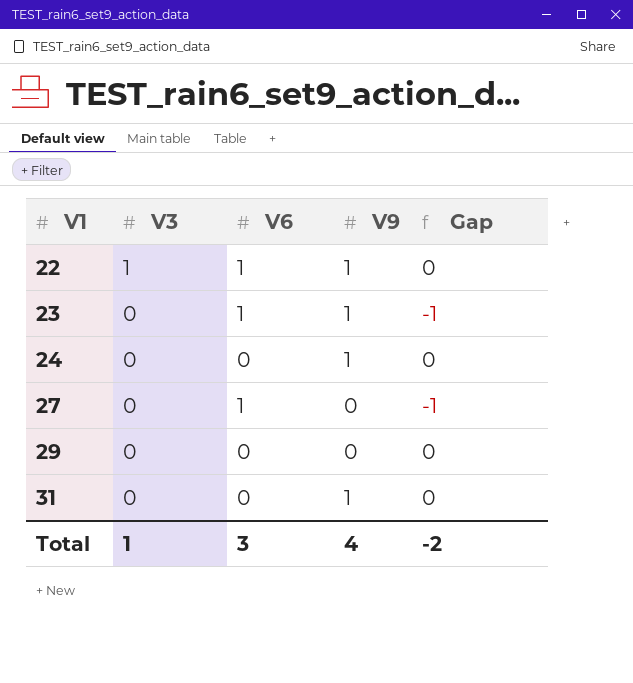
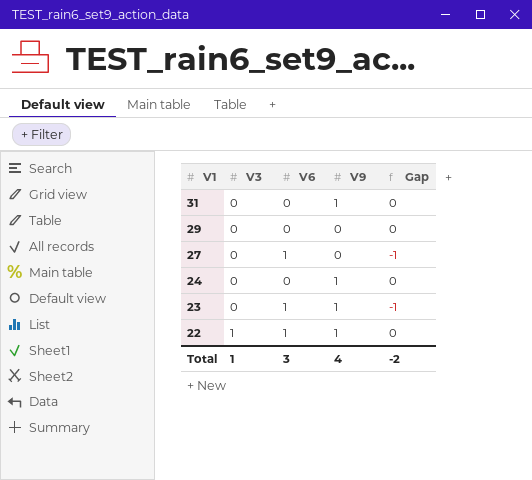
row order: V1 ascending -> V1 descending

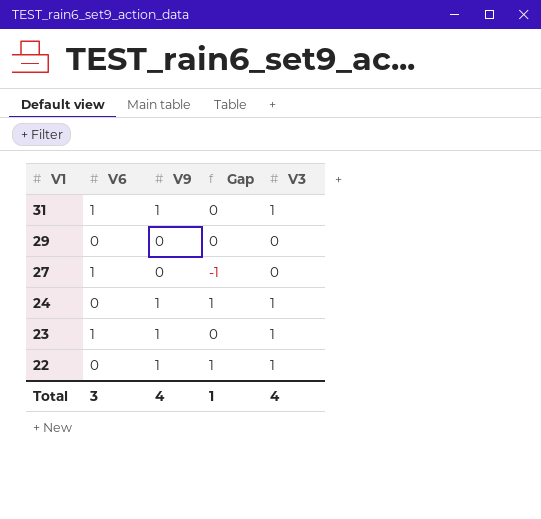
column V3 | position: 2 -> 5
31 | V6: 0 -> 1
31 | V3: 0 -> 1
24 | Gap: 0 -> 1
24 | V3: 0 -> 1
23 | Gap: -1 -> 0
23 | V3: 0 -> 1
22 | V6: 1 -> 0
22 | Gap: 0 -> 1
Total | Gap: -2 -> 1
Total | V3: 1 -> 4

